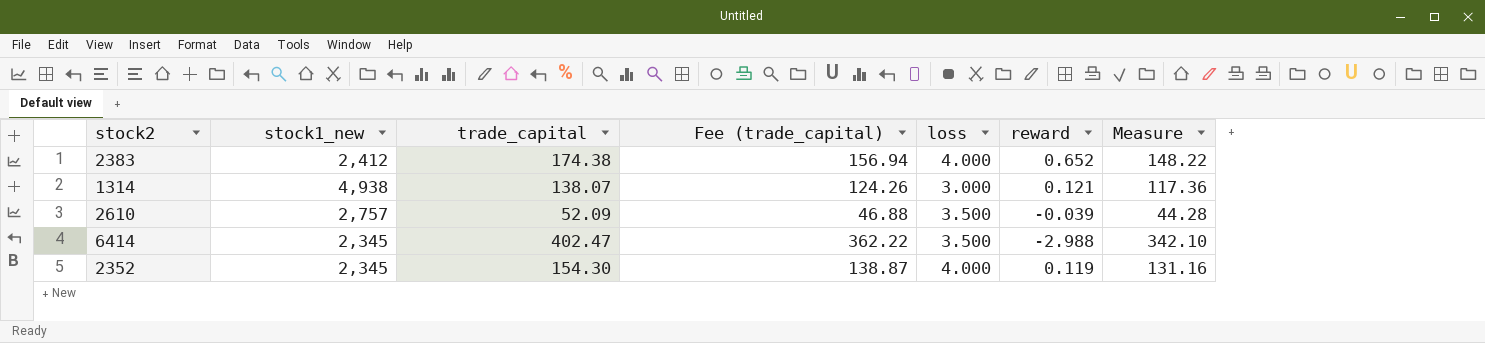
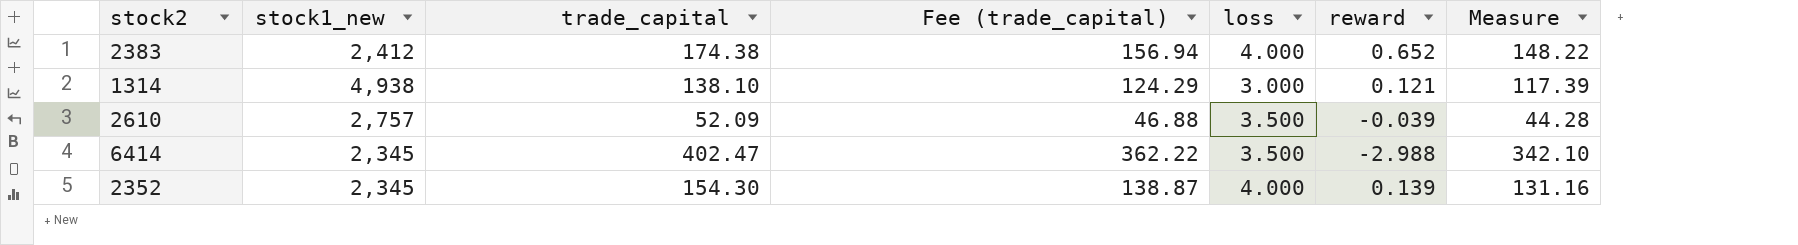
1314 | trade_capital: 138.07 -> 138.10
1314 | Fee (trade_capital): 124.26 -> 124.29
1314 | Measure: 117.36 -> 117.39
2352 | reward: 0.119 -> 0.139

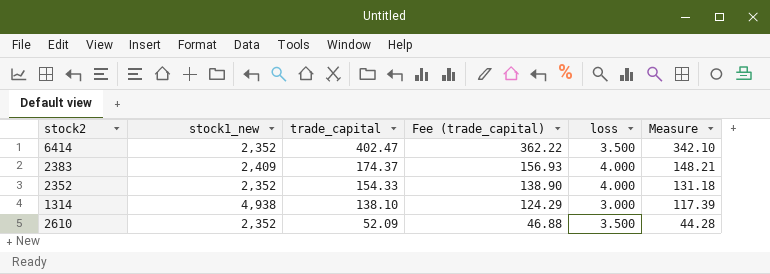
row order: none -> trade_capital descending
column reward | position: 6 -> none
6414 | stock1_new: 2,345 -> 2,352
2383 | stock1_new: 2,412 -> 2,409
2383 | trade_capital: 174.38 -> 174.37
2383 | Fee (trade_capital): 156.94 -> 156.93
2383 | Measure: 148.22 -> 148.21
2352 | stock1_new: 2,345 -> 2,352
2352 | trade_capital: 154.30 -> 154.33
2352 | Fee (trade_capital): 138.87 -> 138.90
2352 | Measure: 131.16 -> 131.18
2610 | stock1_new: 2,757 -> 2,352

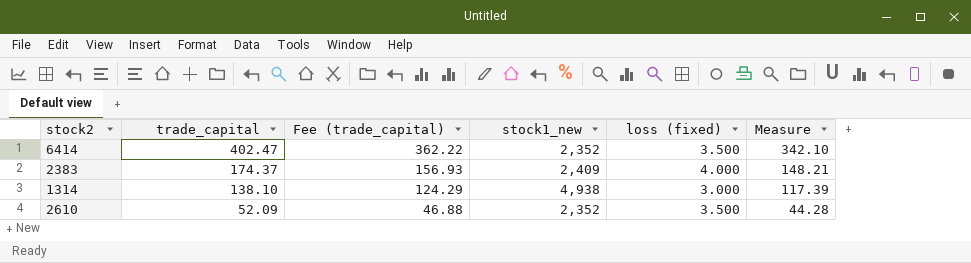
column stock1_new | position: 2 -> 4
column name: loss -> loss (fixed)
row 2352: 2,352 | 154.33 | 138.90 | 4.000 | 131.18 -> none

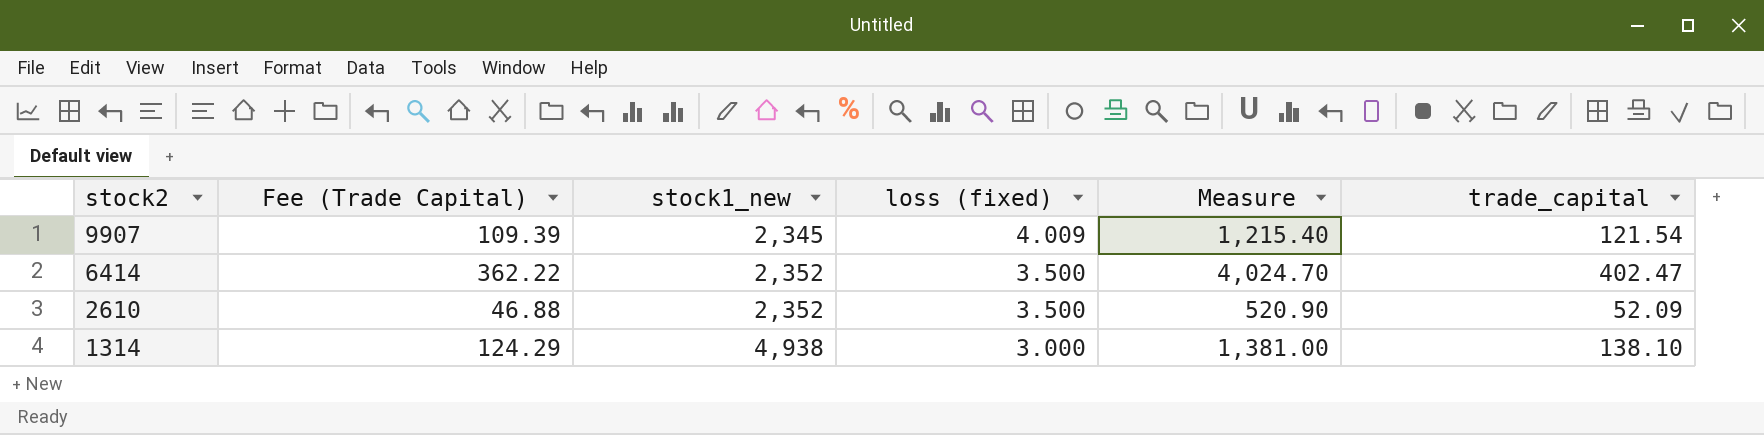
row order: trade_capital descending -> stock2 descending
column name: Fee (trade_capital) -> Fee (Trade Capital)
column Measure | formula: [trade_capital] * 0.85 -> [trade_capital] * 10
column trade_capital | position: 2 -> 6
row 2383: 174.37 | 156.93 | 2,409 | 4.000 | 148.21 -> none
row 9907: none -> 109.39 | 2,345 | 4.009 | 1,215.40 | 121.54

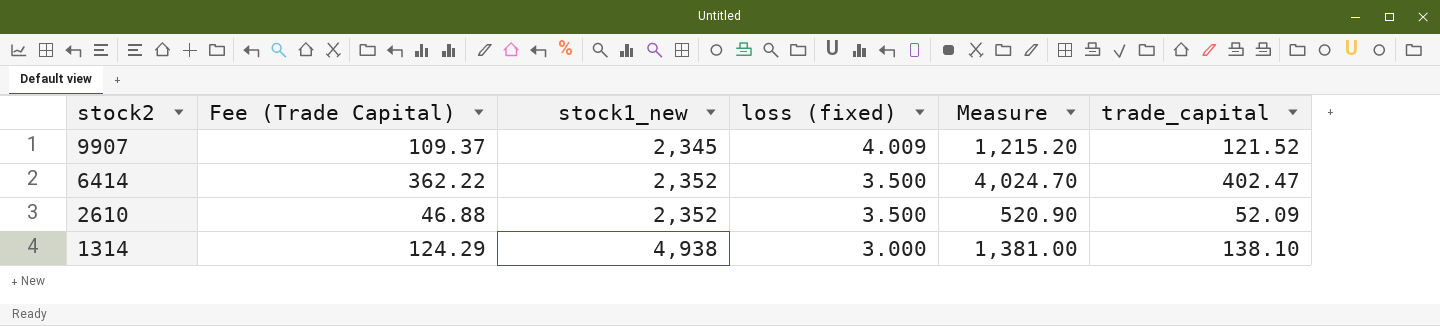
9907 | Fee (Trade Capital): 109.39 -> 109.37
9907 | Measure: 1,215.40 -> 1,215.20
9907 | trade_capital: 121.54 -> 121.52

